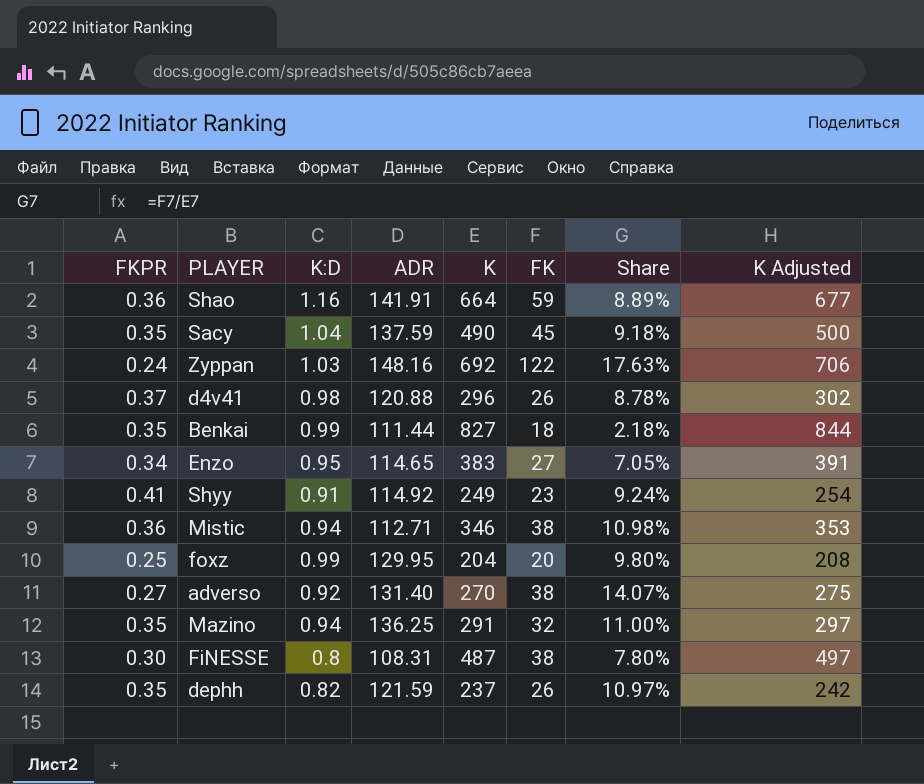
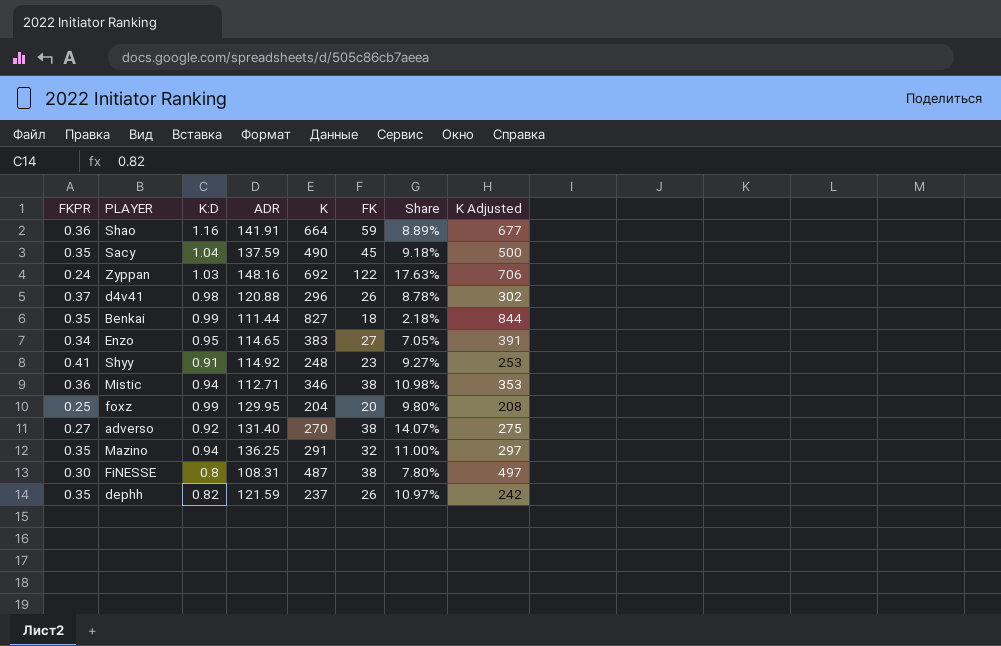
Shyy | K: 249 -> 248
Shyy | Share: 9.24% -> 9.27%
Shyy | K Adjusted: 254 -> 253

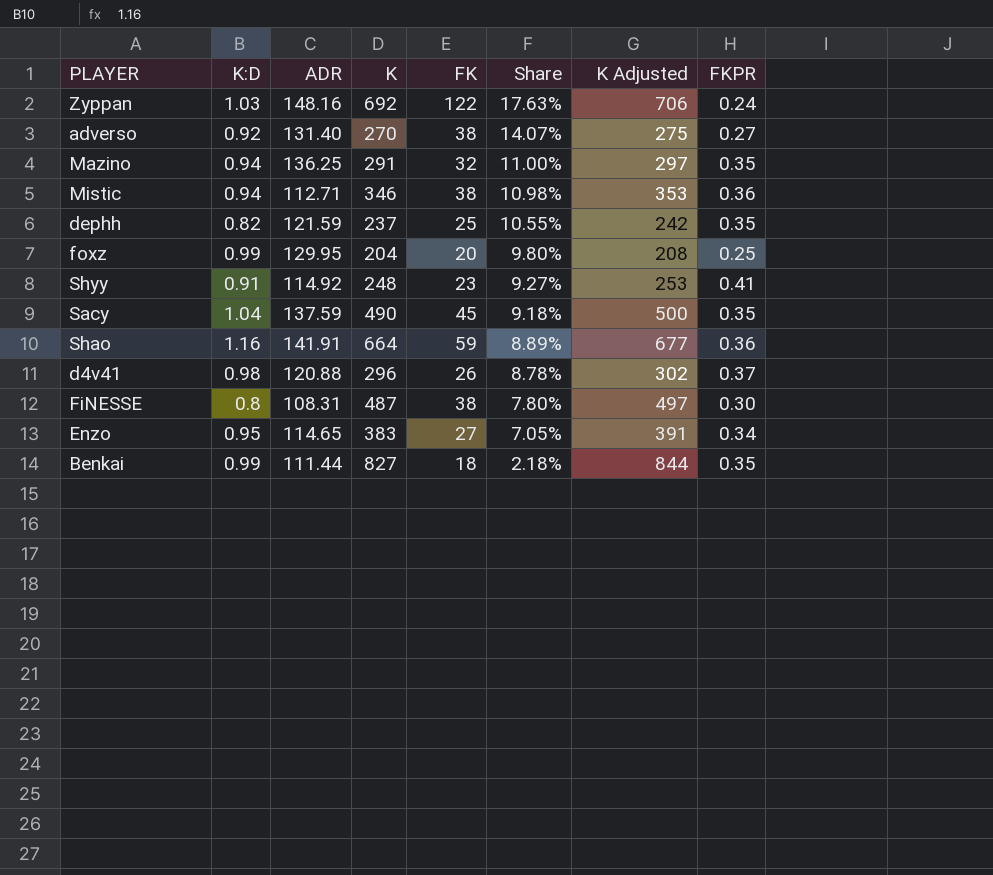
row order: none -> Share descending
column FKPR | position: 1 -> 8
dephh | FK: 26 -> 25
dephh | Share: 10.97% -> 10.55%

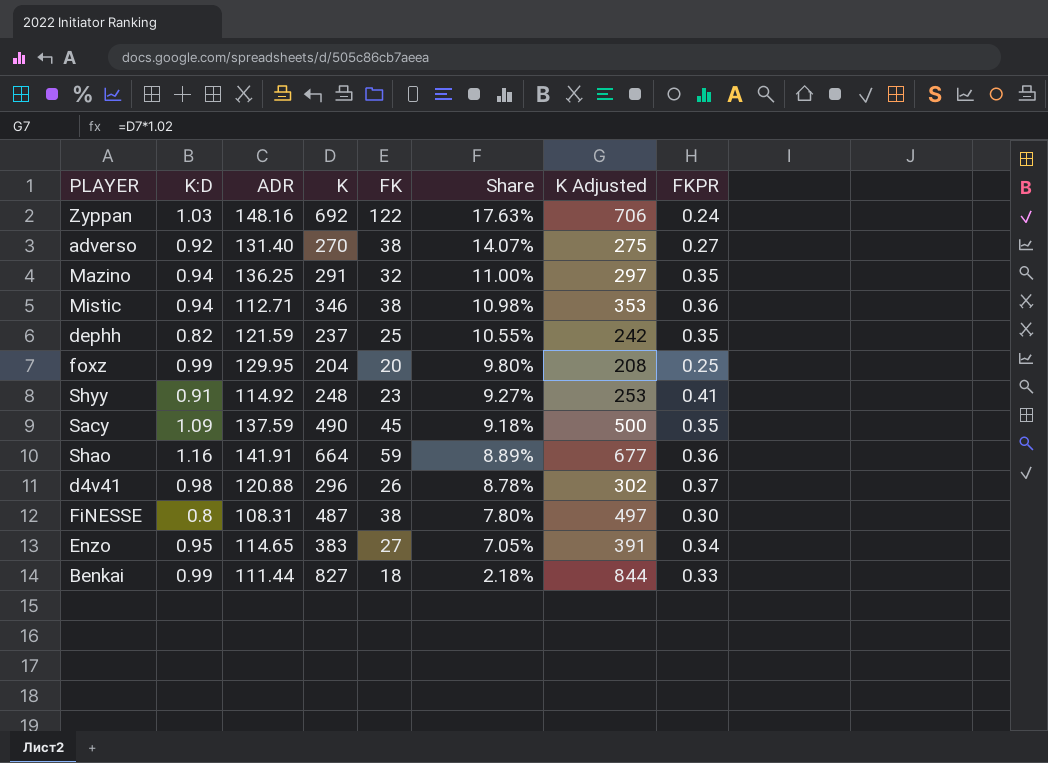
Sacy | K:D: 1.04 -> 1.09
Benkai | FKPR: 0.35 -> 0.33

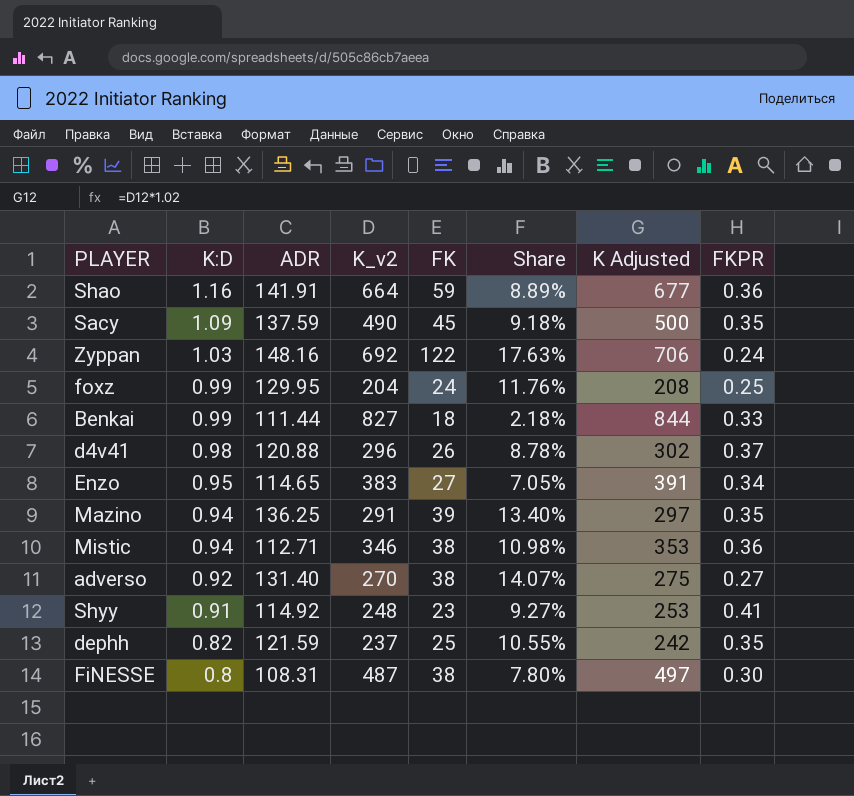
row order: Share descending -> K:D descending
column name: K -> K_v2
foxz | FK: 20 -> 24
foxz | Share: 9.80% -> 11.76%
Mazino | FK: 32 -> 39
Mazino | Share: 11.00% -> 13.40%

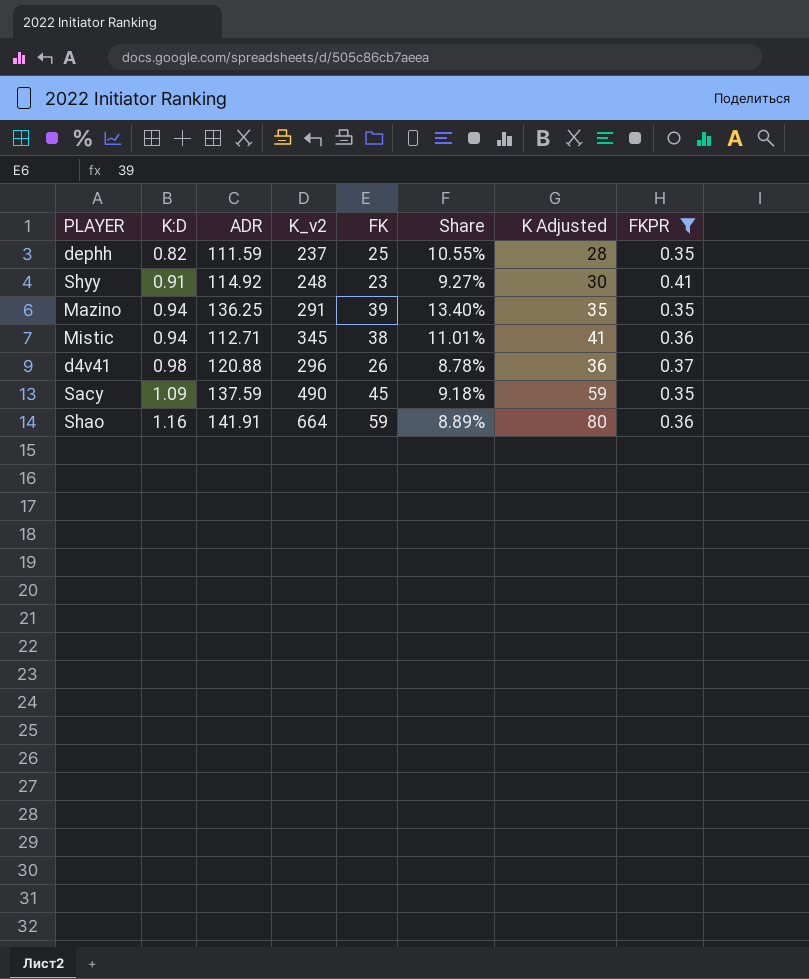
filter: none -> FKPR >= 0.35
row order: K:D descending -> K:D ascending
column K Adjusted | formula: [K_v2] * 1.02 -> [K_v2] * 0.12
dephh | ADR: 121.59 -> 111.59
Mistic | K_v2: 346 -> 345
Mistic | Share: 10.98% -> 11.01%

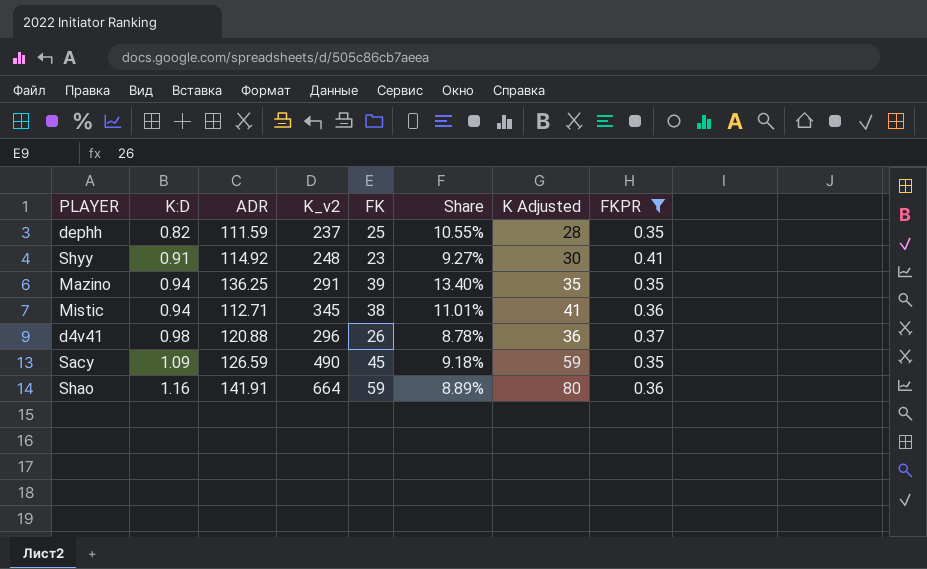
Sacy | ADR: 137.59 -> 126.59

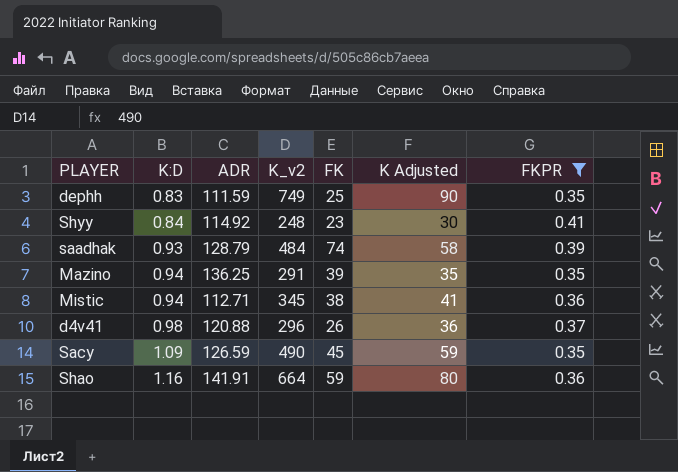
column Share | formula: [FK] / [K_v2] -> none
dephh | K:D: 0.82 -> 0.83
dephh | K_v2: 237 -> 749
dephh | K Adjusted: 28 -> 90
Shyy | K:D: 0.91 -> 0.84
row saadhak: none -> 0.93 | 128.79 | 484 | 74 | 58 | 0.39

